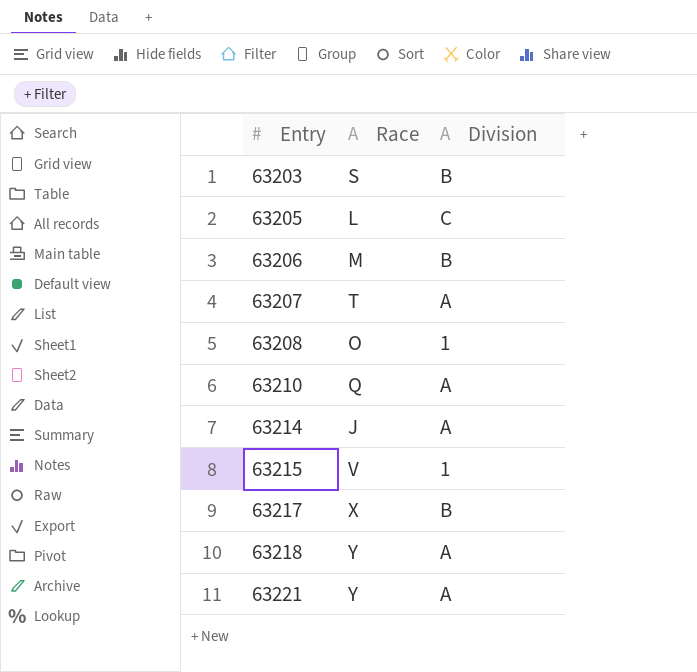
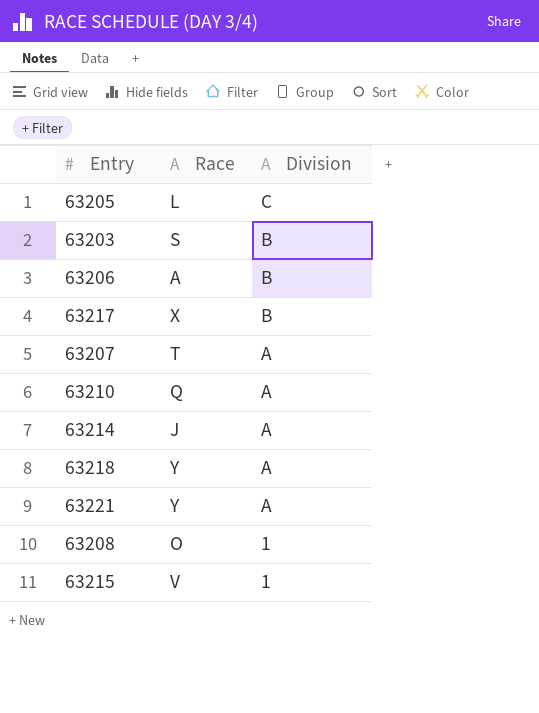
row order: Entry ascending -> Division descending
63206 | Race: M -> A

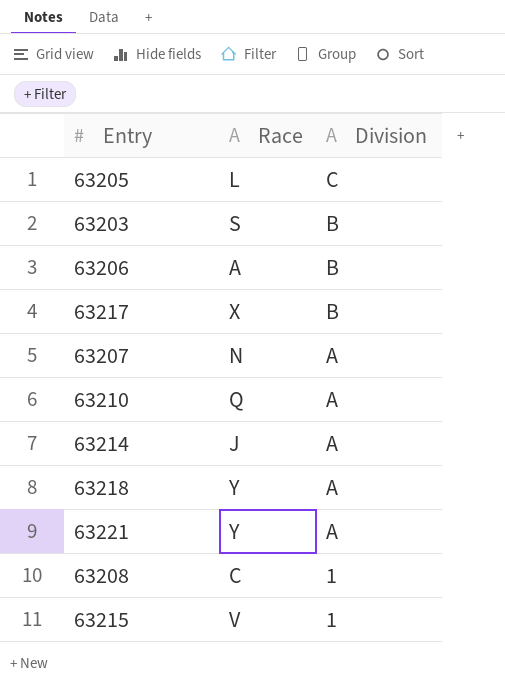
63207 | Race: T -> N
63208 | Race: O -> C

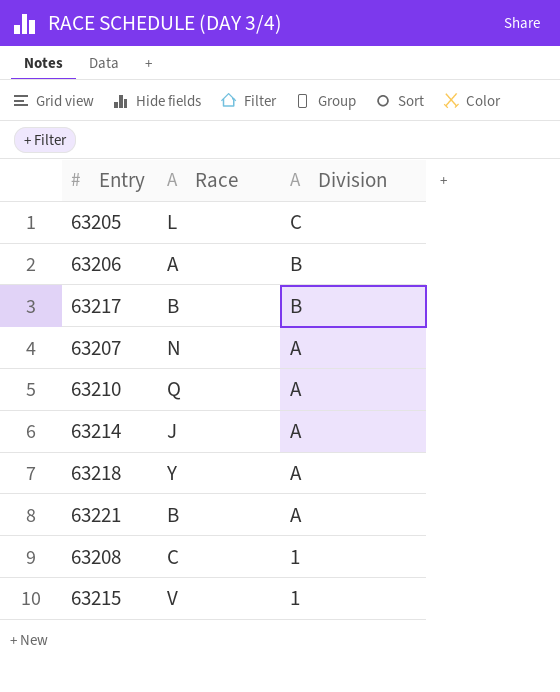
row 63203: S | B -> none
63217 | Race: X -> B
63221 | Race: Y -> B

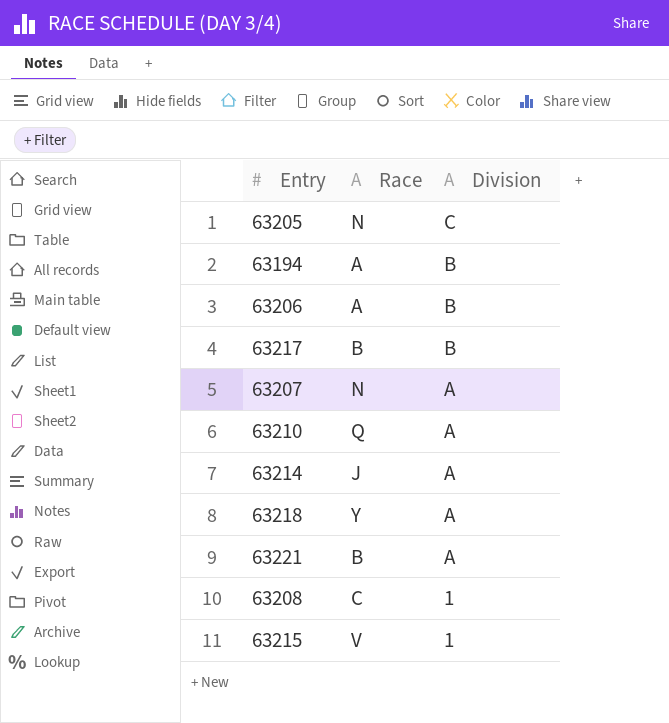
63205 | Race: L -> N
row 63194: none -> A | B

